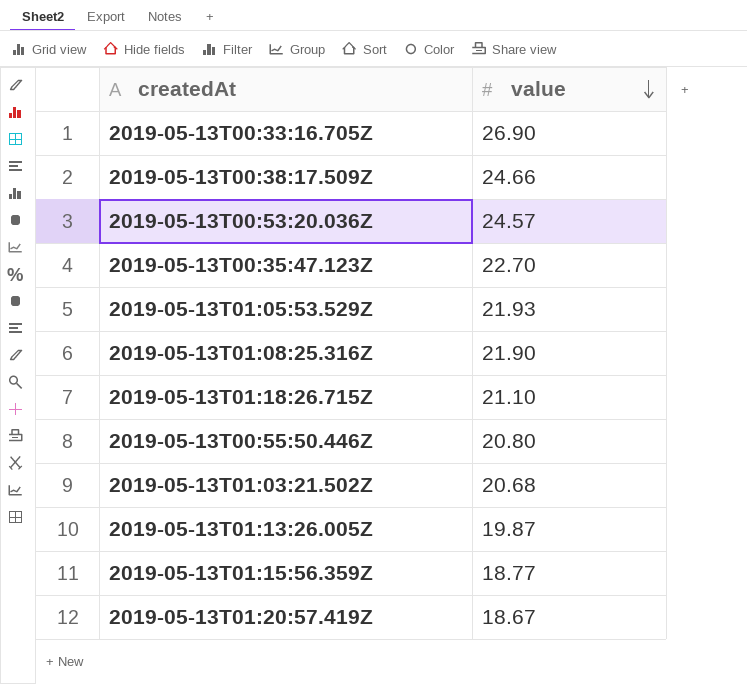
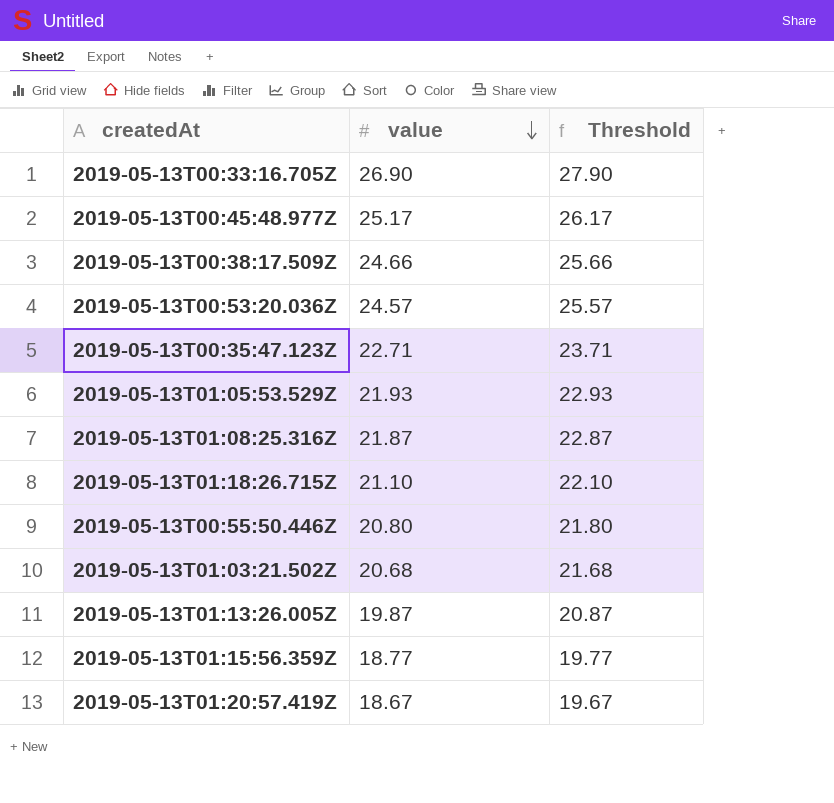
column Threshold | formula: none -> [value] + 1
row 2019-05-13T00:45:48.977Z: none -> 25.17 | 26.17
2019-05-13T00:35:47.123Z | value: 22.70 -> 22.71
2019-05-13T01:08:25.316Z | value: 21.90 -> 21.87

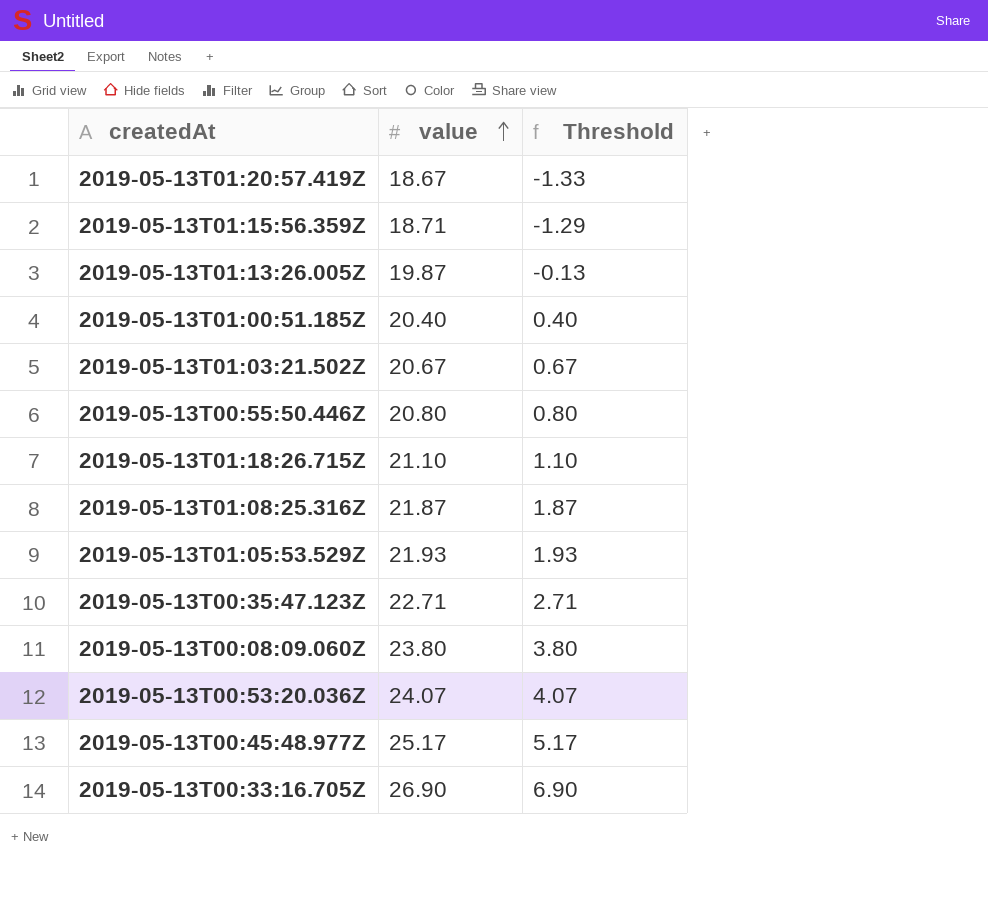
row order: value descending -> value ascending
column Threshold | formula: [value] + 1 -> [value] - 20
row 2019-05-13T00:38:17.509Z: 24.66 | 25.66 -> none
2019-05-13T01:15:56.359Z | value: 18.77 -> 18.71
row 2019-05-13T01:00:51.185Z: none -> 20.40 | 0.40
2019-05-13T01:03:21.502Z | value: 20.68 -> 20.67
row 2019-05-13T00:08:09.060Z: none -> 23.80 | 3.80
2019-05-13T00:53:20.036Z | value: 24.57 -> 24.07

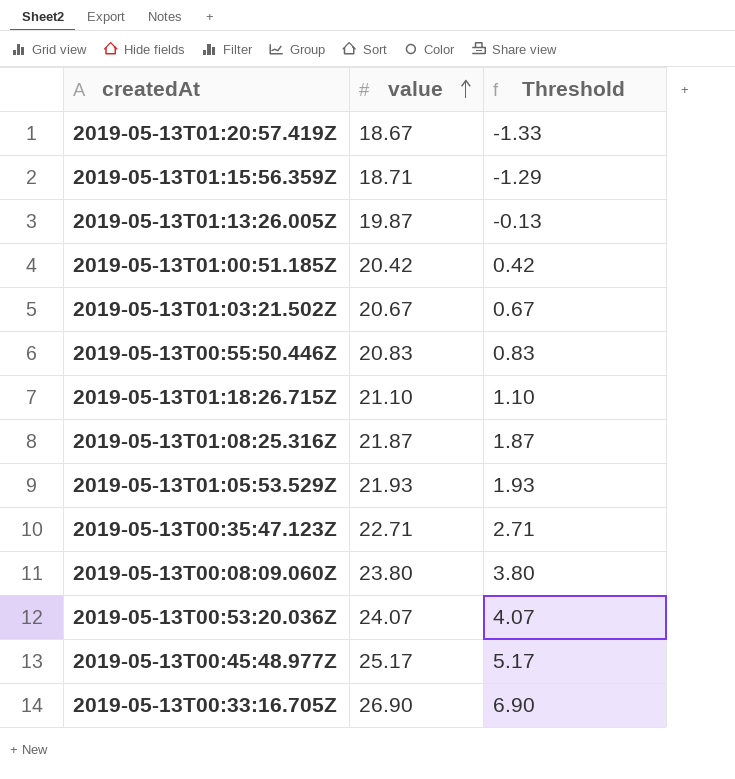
2019-05-13T01:00:51.185Z | value: 20.40 -> 20.42
2019-05-13T01:00:51.185Z | Threshold: 0.40 -> 0.42
2019-05-13T00:55:50.446Z | value: 20.80 -> 20.83
2019-05-13T00:55:50.446Z | Threshold: 0.80 -> 0.83

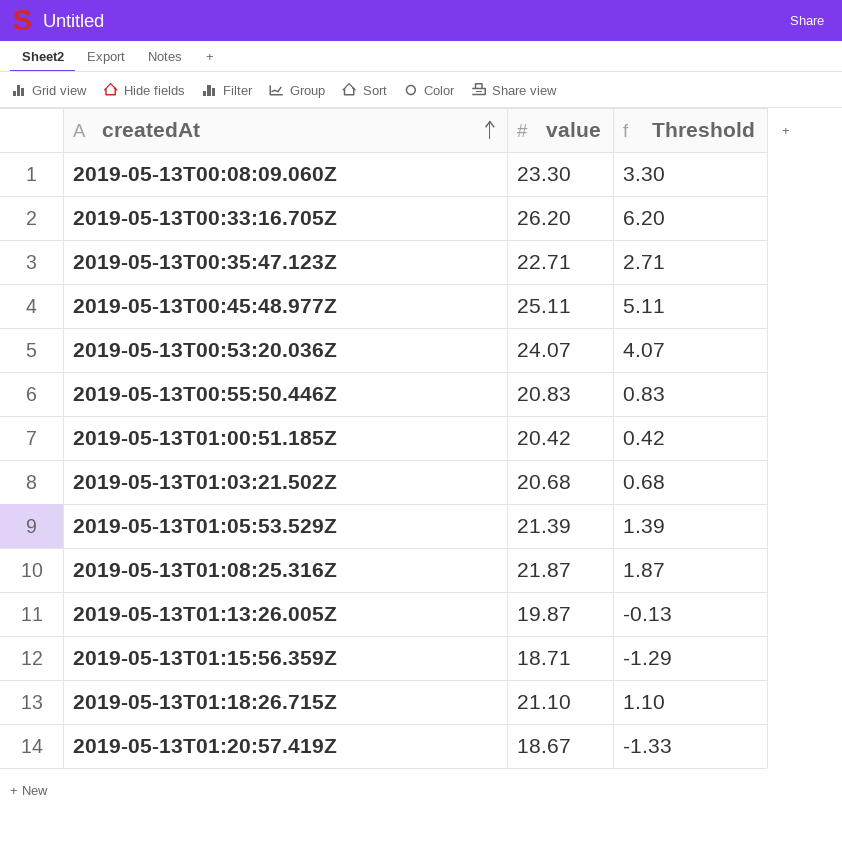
row order: value ascending -> createdAt ascending
2019-05-13T00:08:09.060Z | value: 23.80 -> 23.30
2019-05-13T00:08:09.060Z | Threshold: 3.80 -> 3.30
2019-05-13T00:33:16.705Z | value: 26.90 -> 26.20
2019-05-13T00:33:16.705Z | Threshold: 6.90 -> 6.20
2019-05-13T00:45:48.977Z | value: 25.17 -> 25.11
2019-05-13T00:45:48.977Z | Threshold: 5.17 -> 5.11
2019-05-13T01:03:21.502Z | value: 20.67 -> 20.68
2019-05-13T01:03:21.502Z | Threshold: 0.67 -> 0.68
2019-05-13T01:05:53.529Z | value: 21.93 -> 21.39
2019-05-13T01:05:53.529Z | Threshold: 1.93 -> 1.39

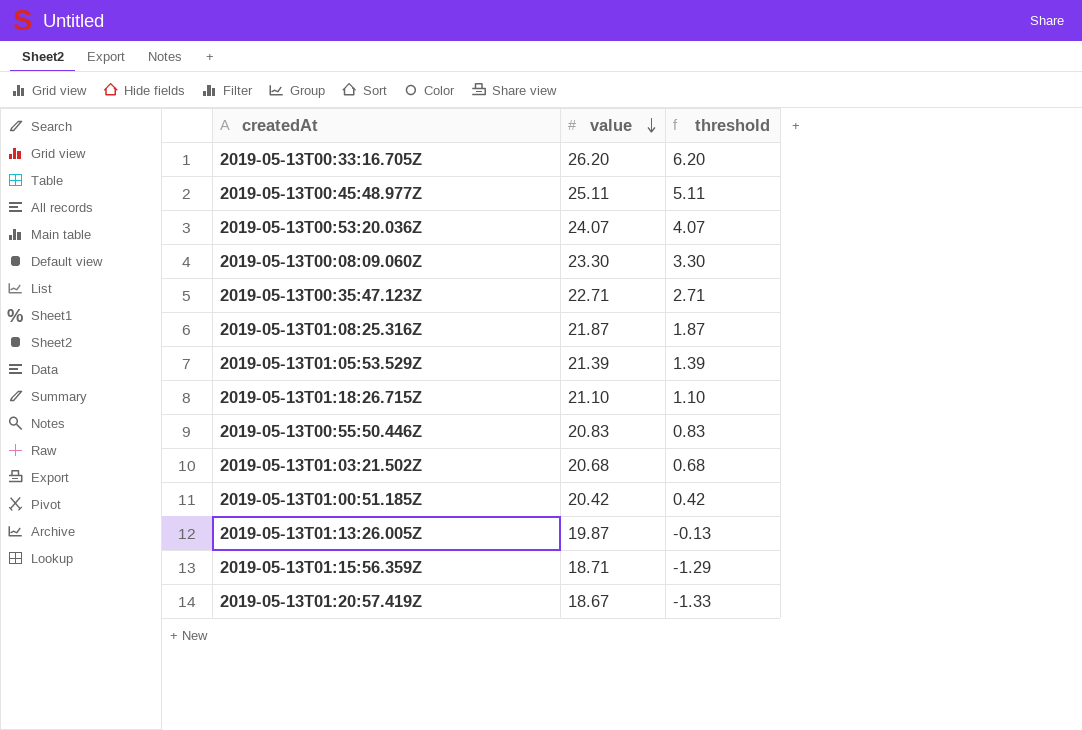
row order: createdAt ascending -> value descending
column name: Threshold -> threshold

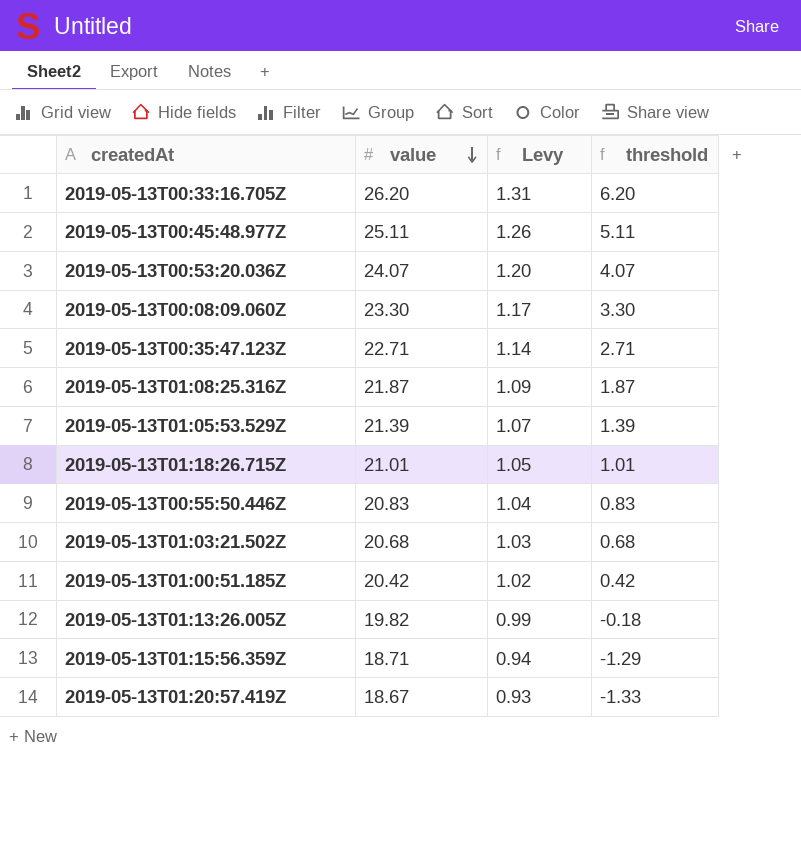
column Levy | formula: none -> [value] * 0.05
2019-05-13T01:18:26.715Z | value: 21.10 -> 21.01
2019-05-13T01:18:26.715Z | threshold: 1.10 -> 1.01
2019-05-13T01:13:26.005Z | value: 19.87 -> 19.82
2019-05-13T01:13:26.005Z | threshold: -0.13 -> -0.18

